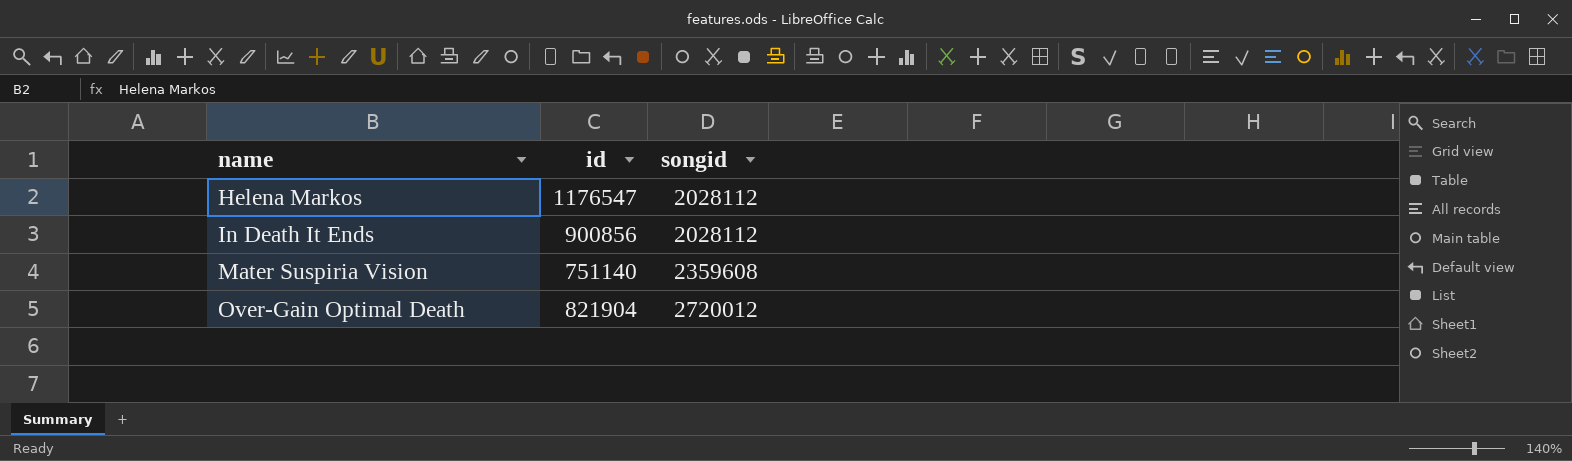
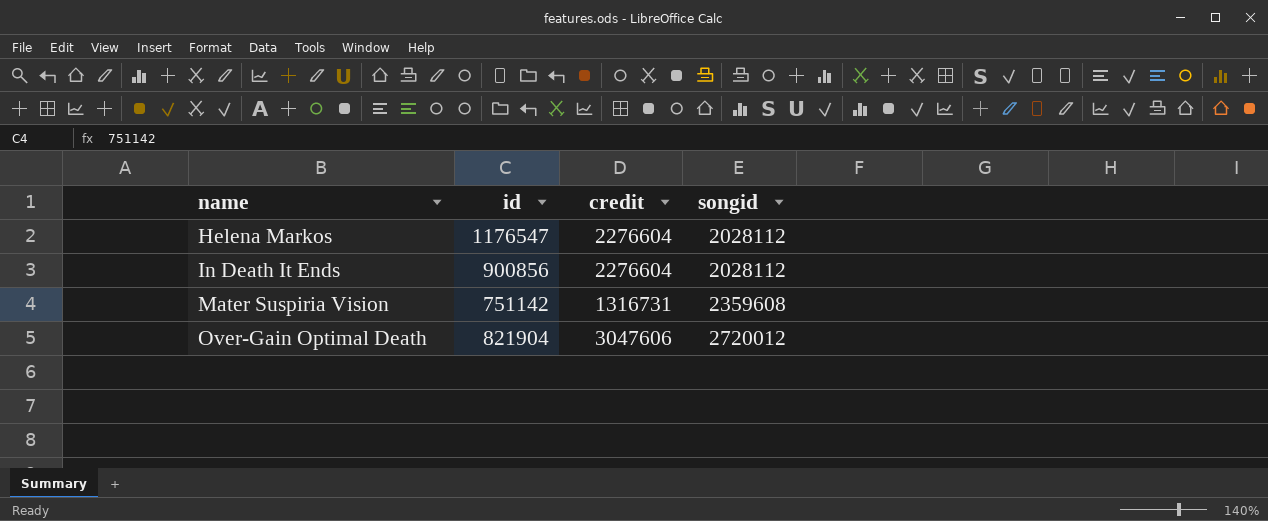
column credit | position: none -> 3
Mater Suspiria Vision | id: 751140 -> 751142

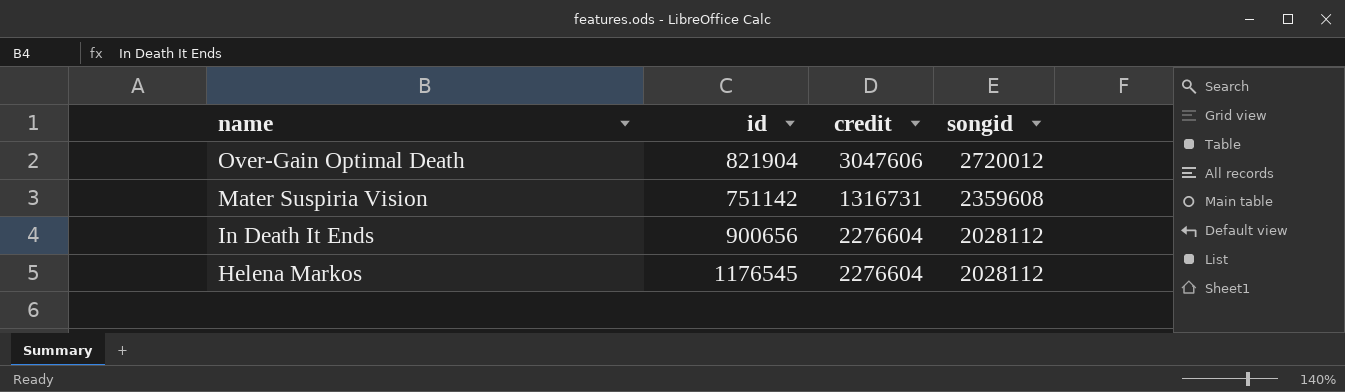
row order: name ascending -> name descending
In Death It Ends | id: 900856 -> 900656
Helena Markos | id: 1176547 -> 1176545

